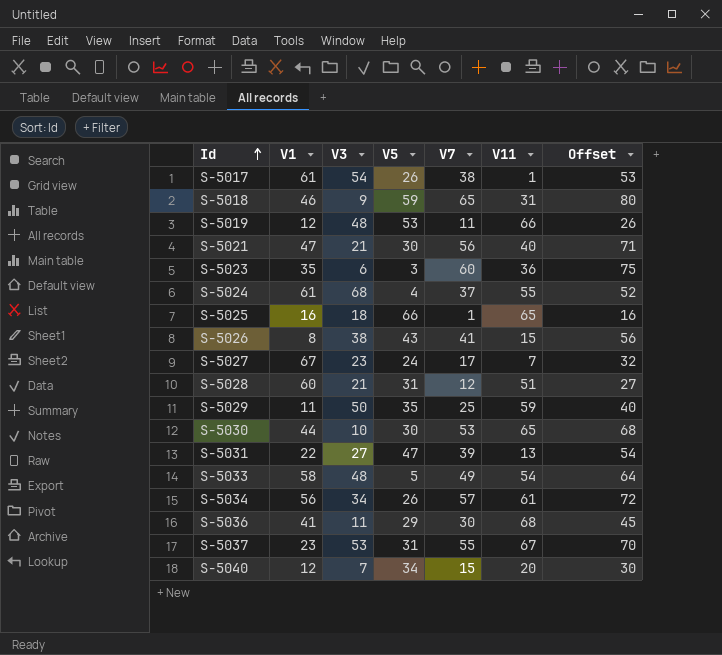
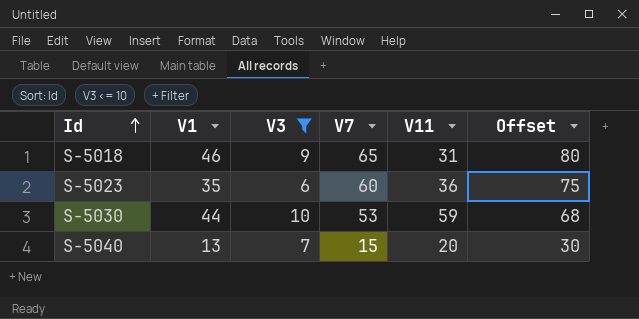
filter: none -> V3 <= 10
column V5 | position: 4 -> none
S-5030 | V11: 65 -> 59
S-5040 | V1: 12 -> 13

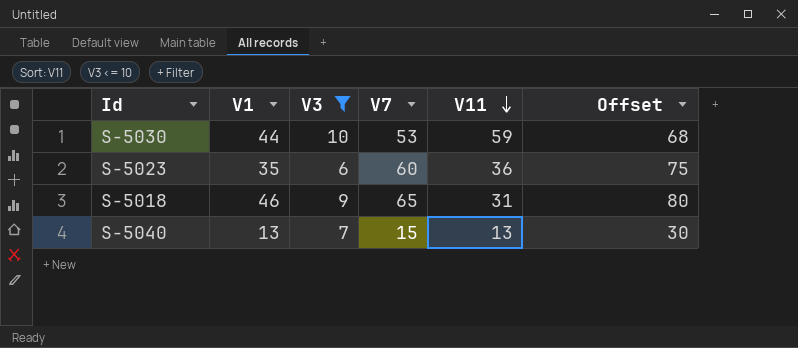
row order: Id ascending -> V11 descending
S-5040 | V11: 20 -> 13

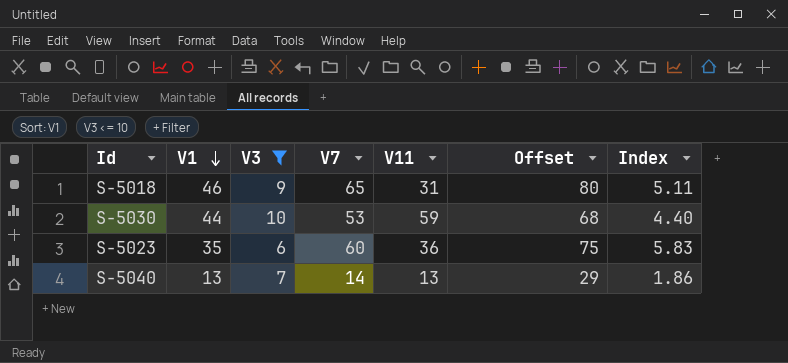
row order: V11 descending -> V1 descending
column Index | formula: none -> [V1] / [V3]
S-5040 | V7: 15 -> 14
S-5040 | Offset: 30 -> 29

